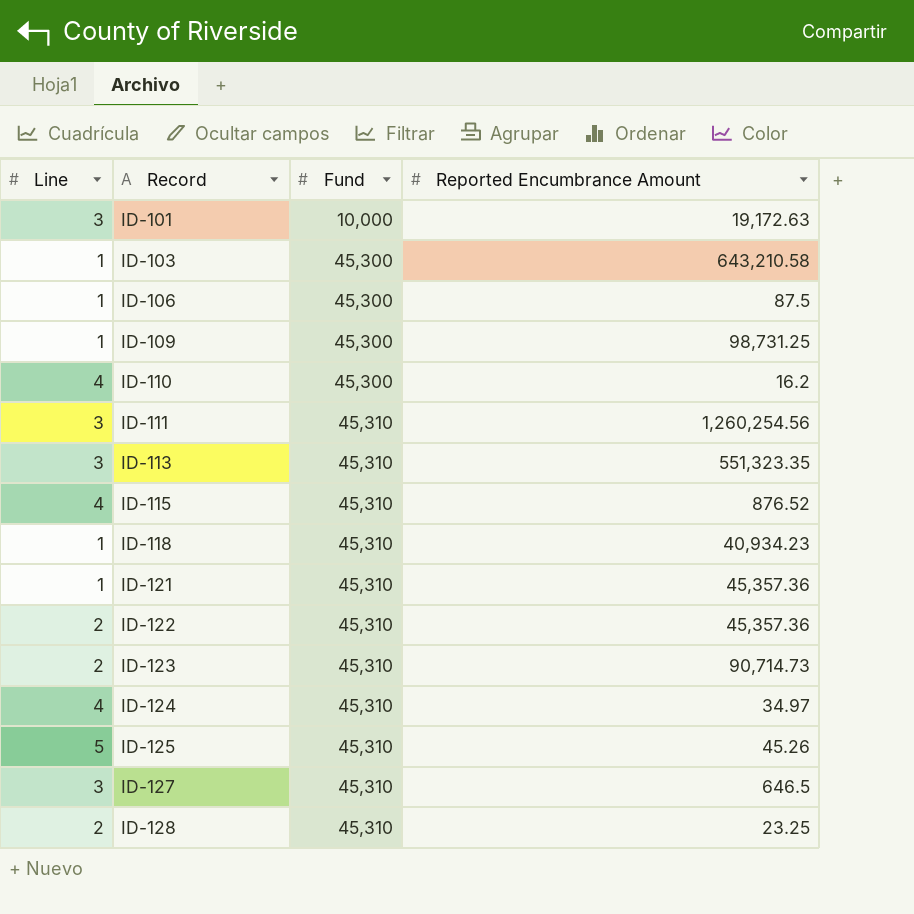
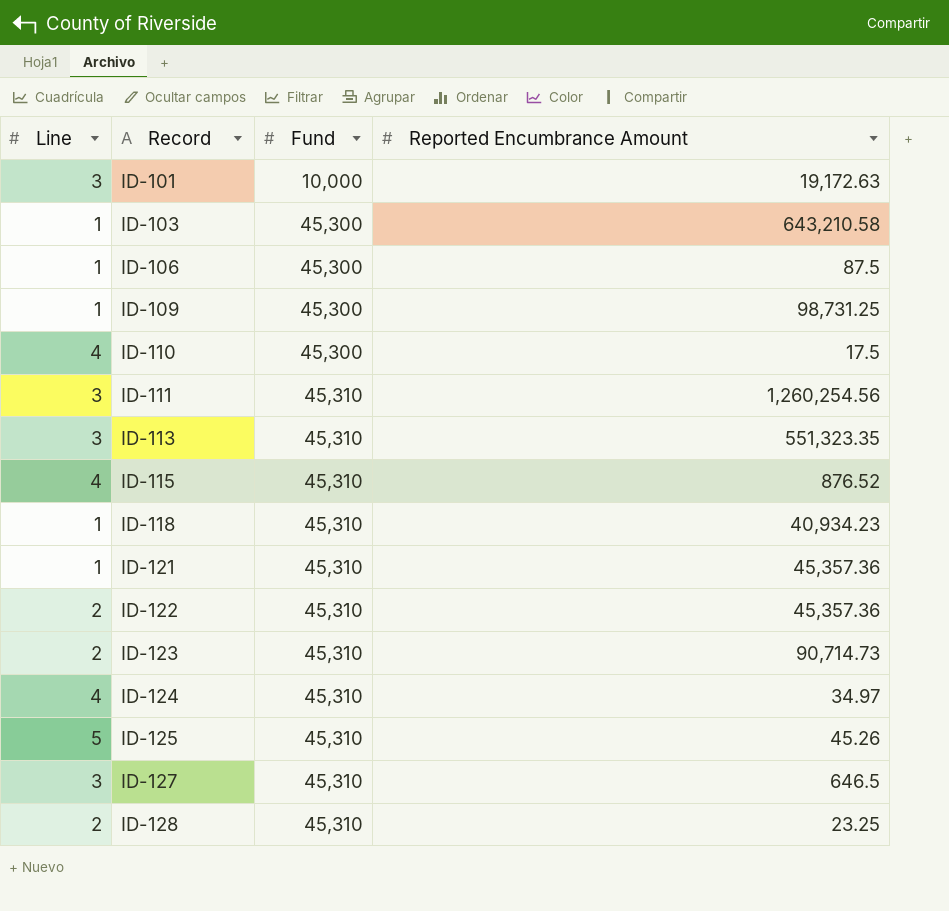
ID-110 | Reported Encumbrance Amount: 16.2 -> 17.5

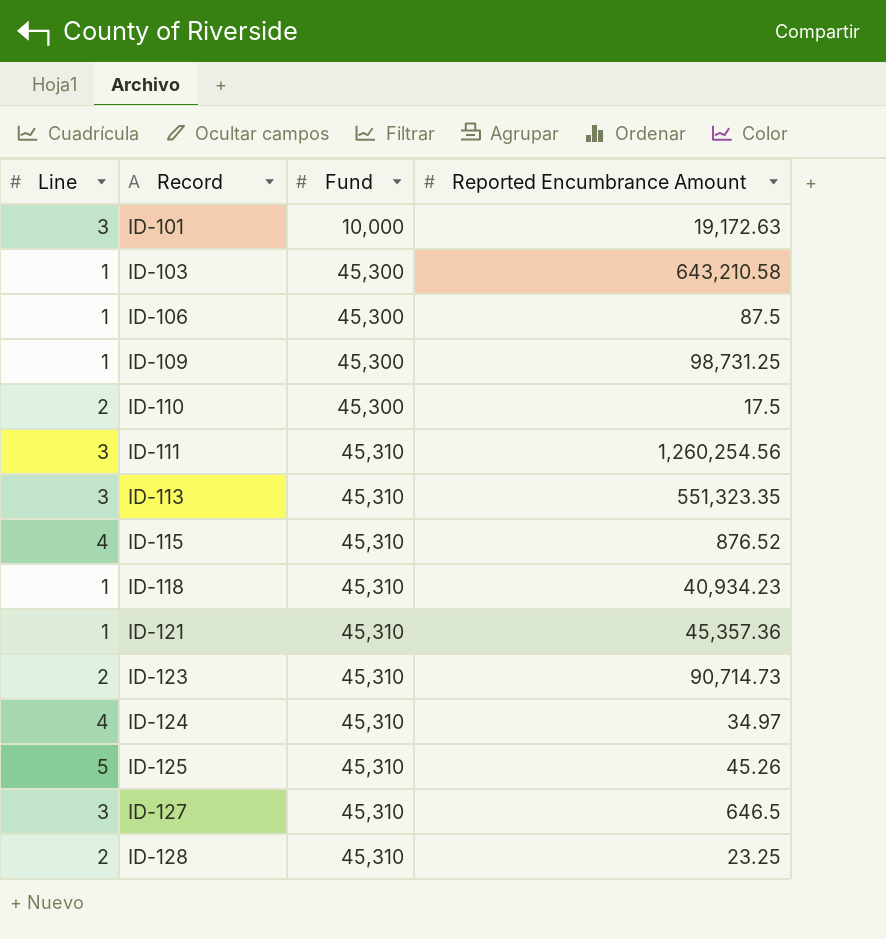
row ID-122: 2 | 45,310 | 45,357.36 -> none
ID-110 | Line: 4 -> 2

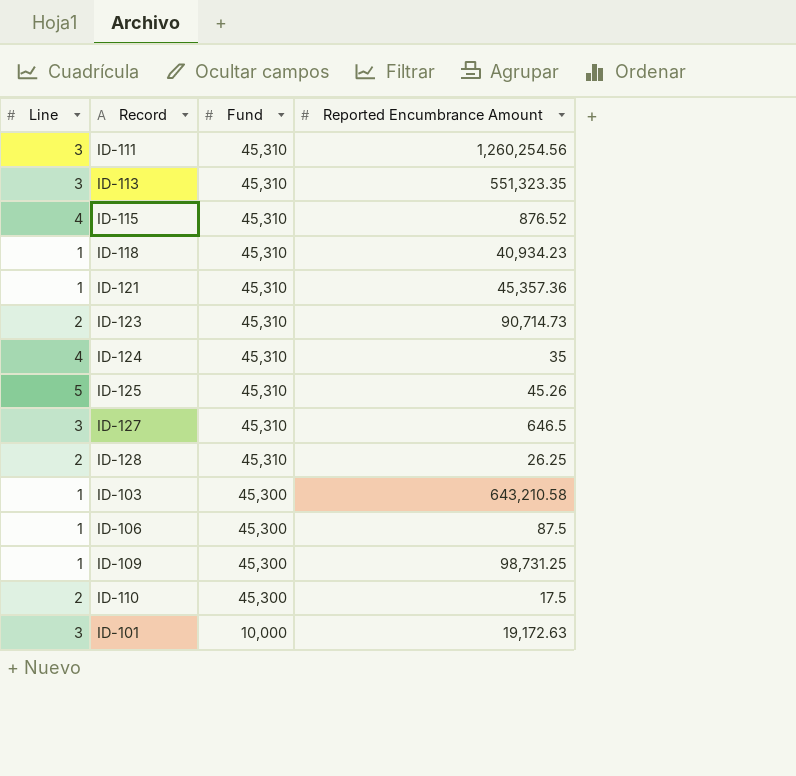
row order: Record ascending -> Fund descending
ID-124 | Reported Encumbrance Amount: 34.97 -> 35
ID-128 | Reported Encumbrance Amount: 23.25 -> 26.25

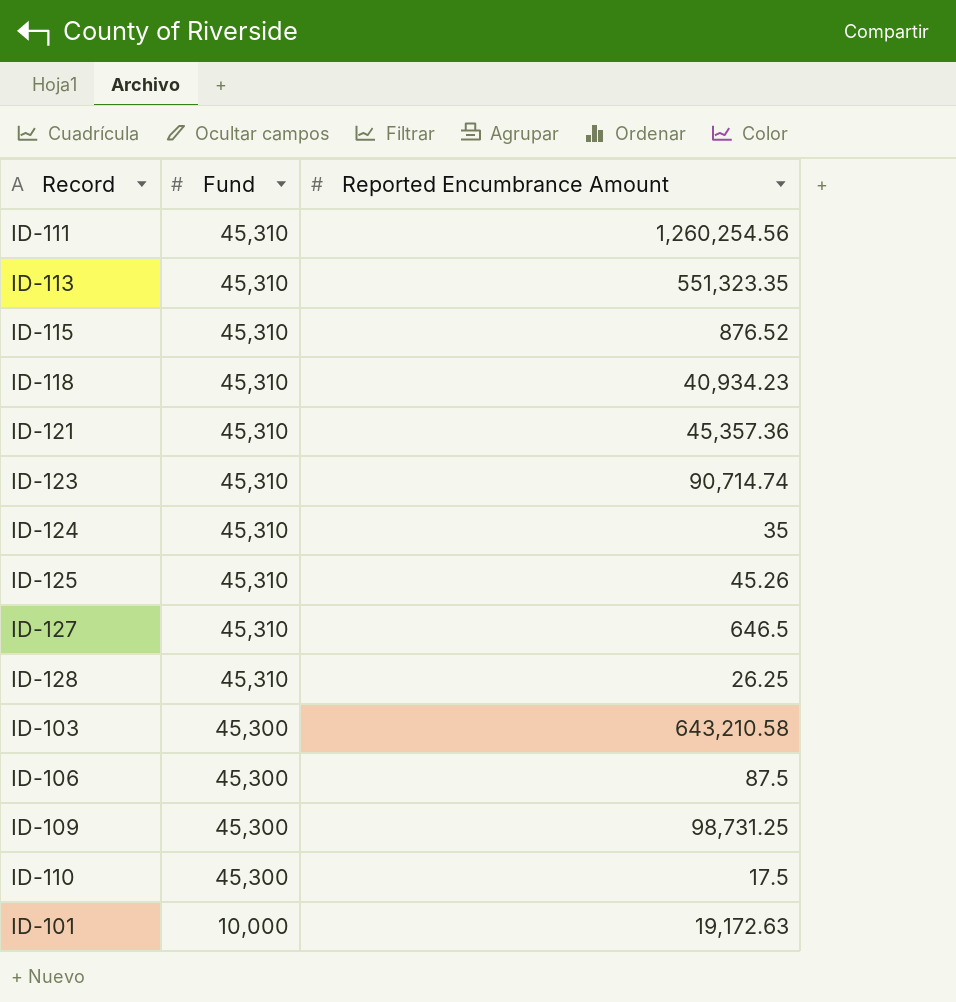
column Line | position: 1 -> none
ID-123 | Reported Encumbrance Amount: 90,714.73 -> 90,714.74

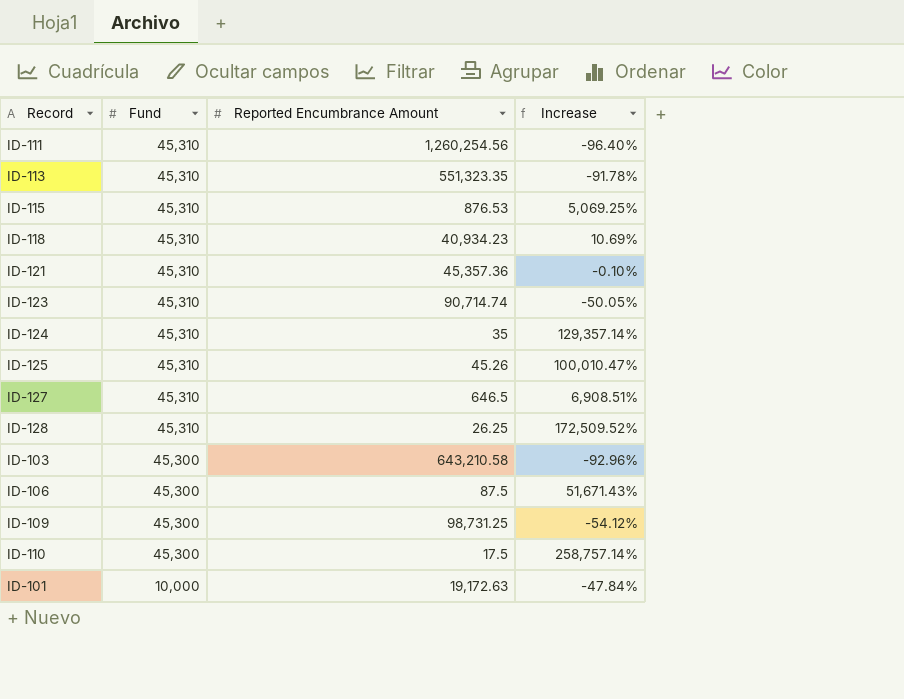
column Increase | formula: none -> ([Fund] - [Reported Encumbrance Amount]) / [Reported Encumbrance Amount]
ID-115 | Reported Encumbrance Amount: 876.52 -> 876.53

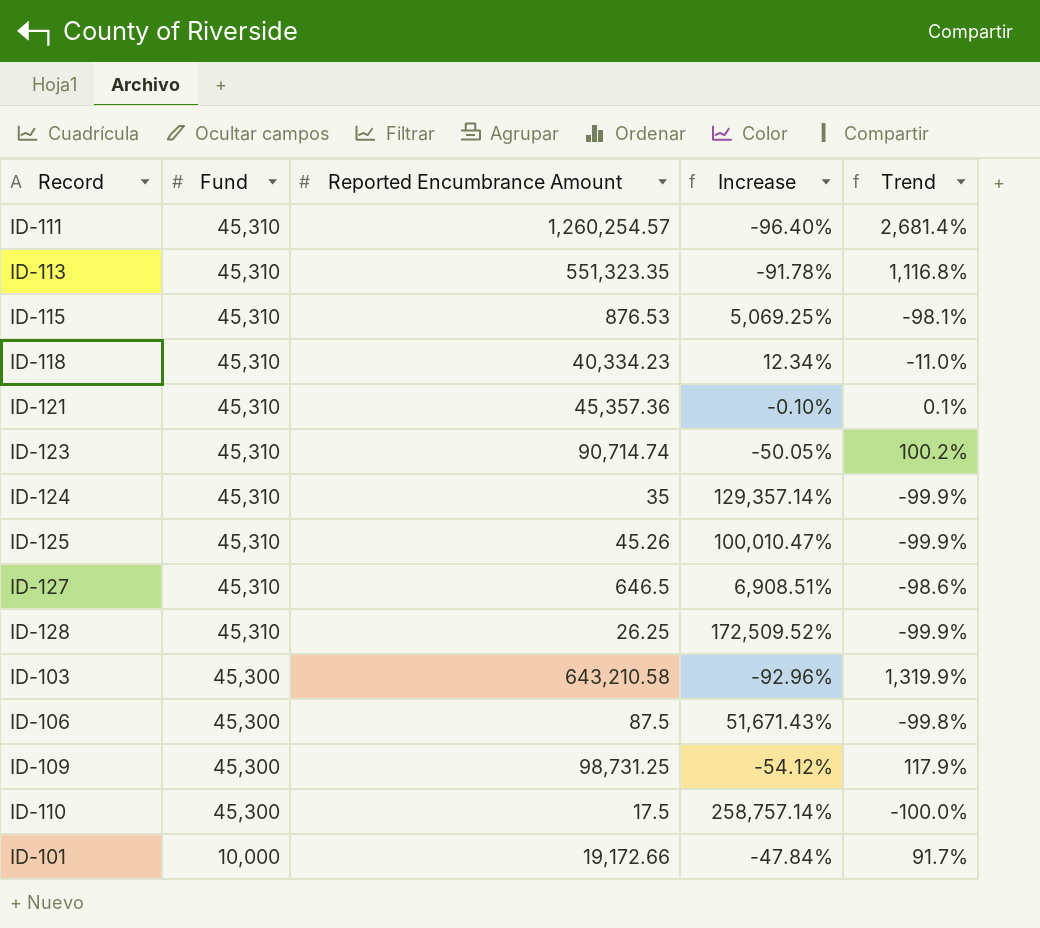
column Trend | formula: none -> ([Reported Encumbrance Amount] - [Fund]) / [Fund]
ID-111 | Reported Encumbrance Amount: 1,260,254.56 -> 1,260,254.57
ID-118 | Reported Encumbrance Amount: 40,934.23 -> 40,334.23
ID-118 | Increase: 10.69% -> 12.34%
ID-101 | Reported Encumbrance Amount: 19,172.63 -> 19,172.66

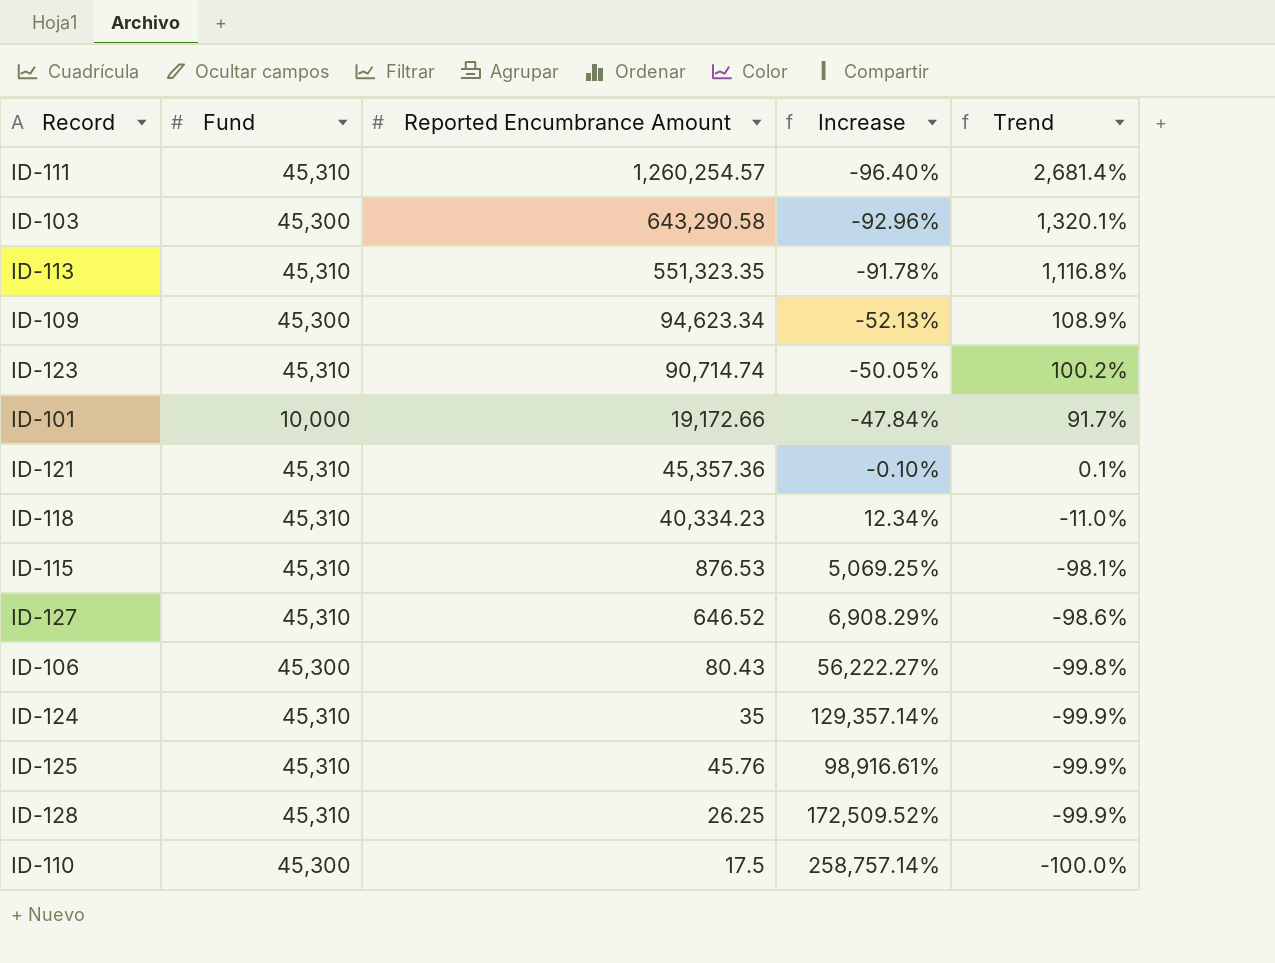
row order: Fund descending -> Trend descending
ID-103 | Reported Encumbrance Amount: 643,210.58 -> 643,290.58
ID-103 | Trend: 1,319.9% -> 1,320.1%
ID-109 | Reported Encumbrance Amount: 98,731.25 -> 94,623.34
ID-109 | Increase: -54.12% -> -52.13%
ID-109 | Trend: 117.9% -> 108.9%
ID-127 | Reported Encumbrance Amount: 646.5 -> 646.52
ID-127 | Increase: 6,908.51% -> 6,908.29%
ID-106 | Reported Encumbrance Amount: 87.5 -> 80.43
ID-106 | Increase: 51,671.43% -> 56,222.27%
ID-125 | Reported Encumbrance Amount: 45.26 -> 45.76
ID-125 | Increase: 100,010.47% -> 98,916.61%

